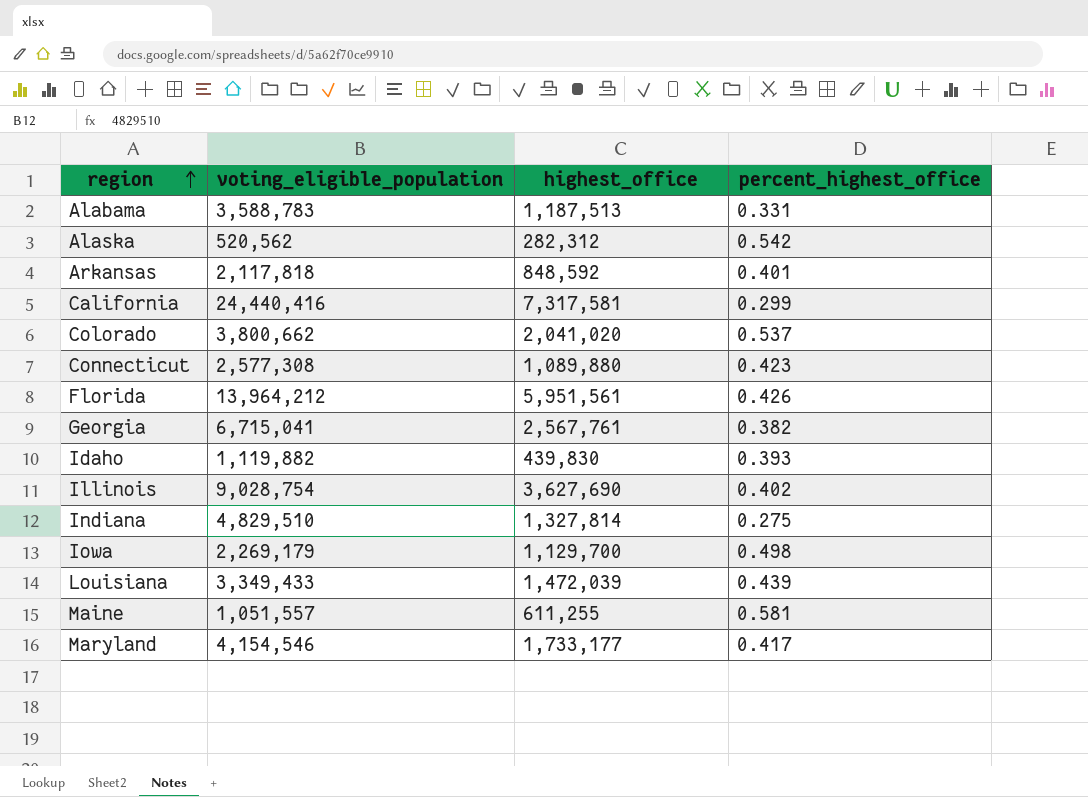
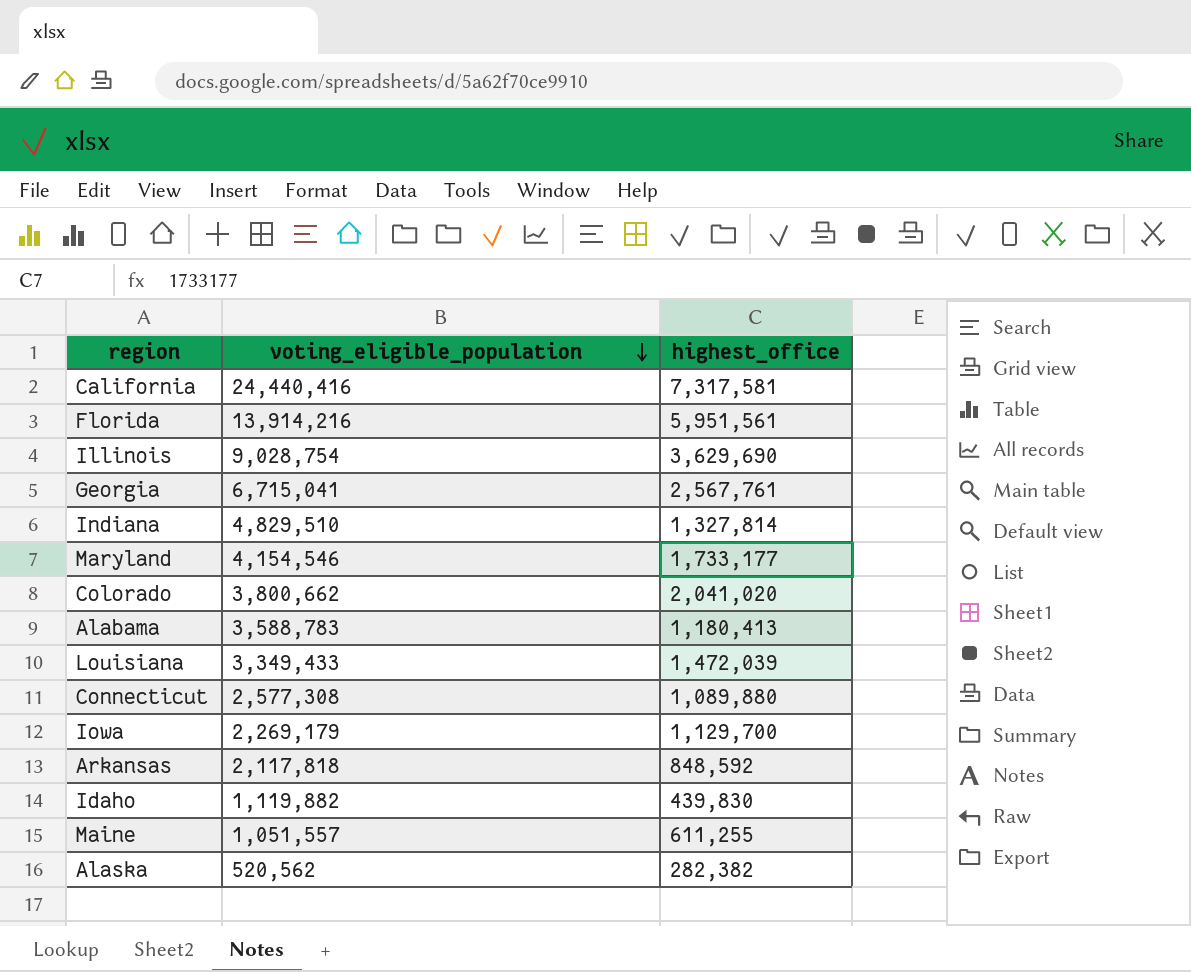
row order: region ascending -> voting_eligible_population descending
column percent_highest_office | formula: [highest_office] / [voting_eligible_population] -> none
Florida | voting_eligible_population: 13,964,212 -> 13,914,216
Illinois | highest_office: 3,627,690 -> 3,629,690
Alabama | highest_office: 1,187,513 -> 1,180,413
Alaska | highest_office: 282,312 -> 282,382

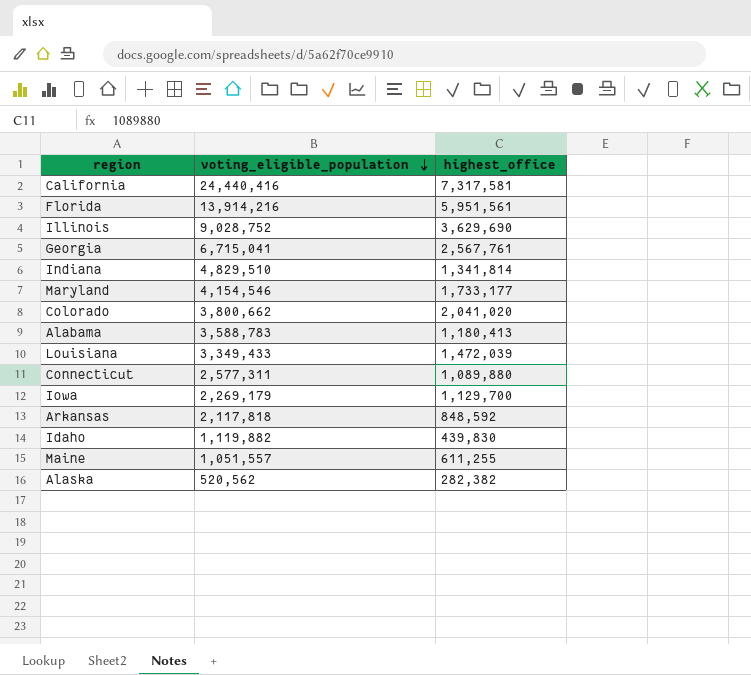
Illinois | voting_eligible_population: 9,028,754 -> 9,028,752
Indiana | highest_office: 1,327,814 -> 1,341,814
Connecticut | voting_eligible_population: 2,577,308 -> 2,577,311

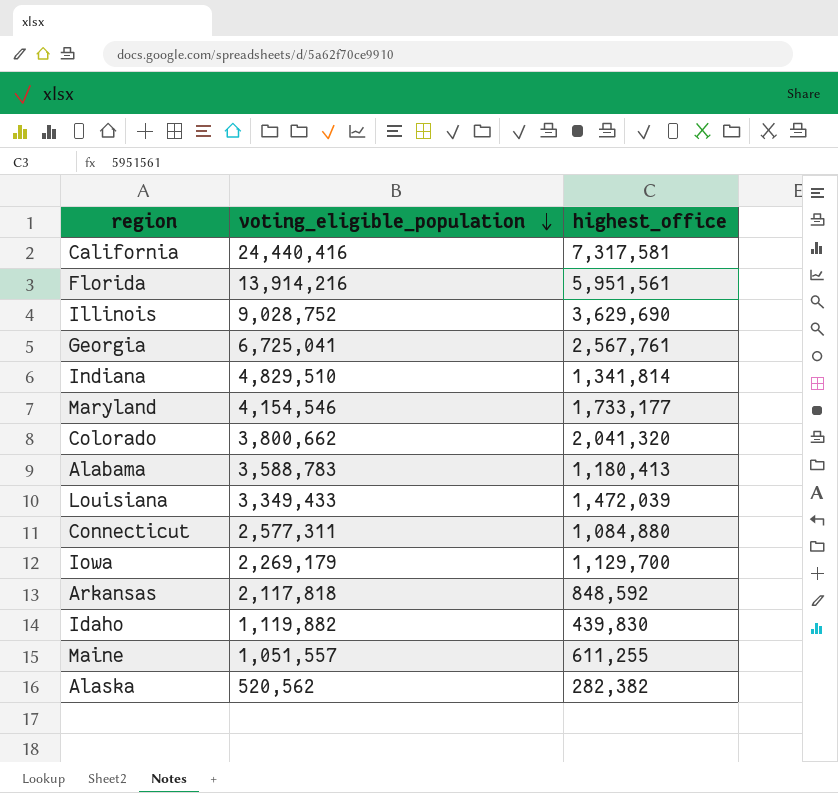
Georgia | voting_eligible_population: 6,715,041 -> 6,725,041
Colorado | highest_office: 2,041,020 -> 2,041,320
Connecticut | highest_office: 1,089,880 -> 1,084,880

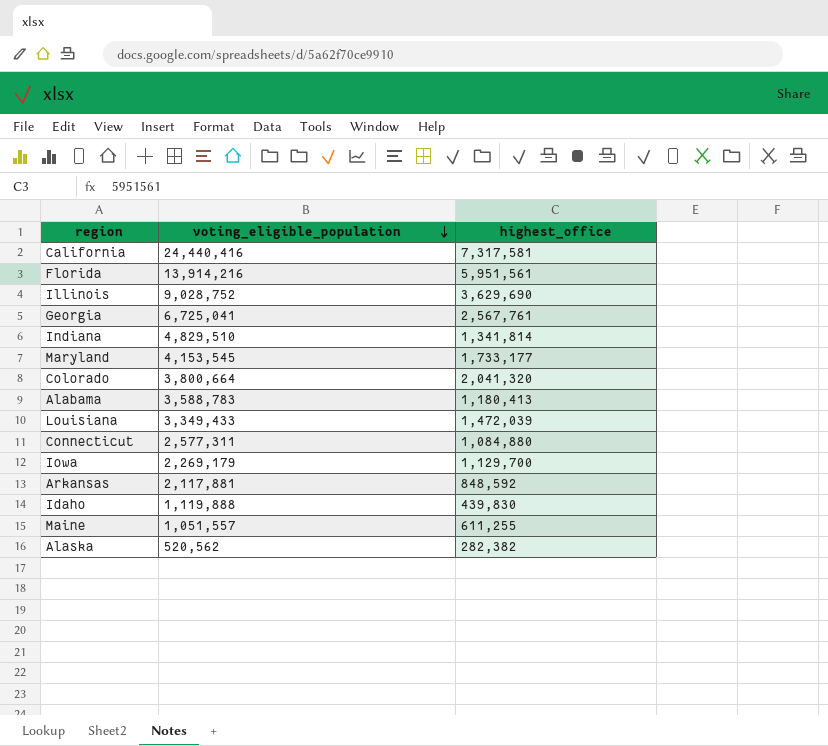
Maryland | voting_eligible_population: 4,154,546 -> 4,153,545
Colorado | voting_eligible_population: 3,800,662 -> 3,800,664
Arkansas | voting_eligible_population: 2,117,818 -> 2,117,881
Idaho | voting_eligible_population: 1,119,882 -> 1,119,888

